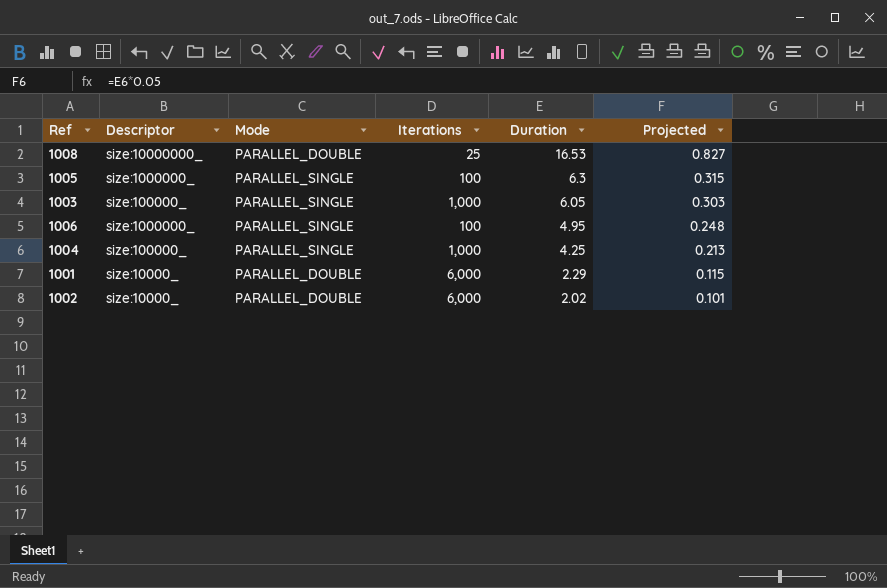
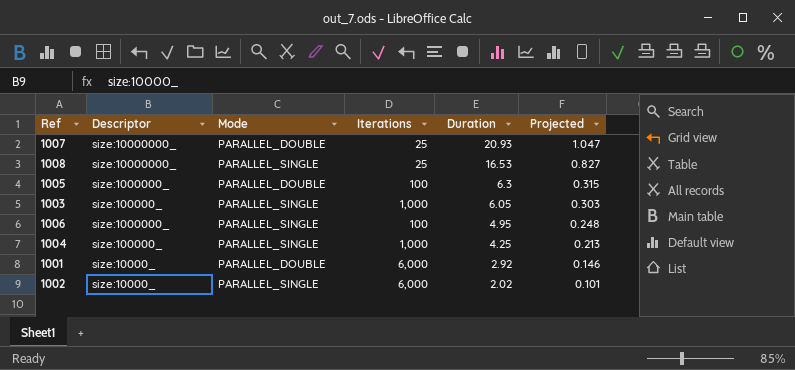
row 1007: none -> size:10000000_ | PARALLEL_DOUBLE | 25 | 20.93 | 1.047
1008 | Mode: PARALLEL_DOUBLE -> PARALLEL_SINGLE
1005 | Mode: PARALLEL_SINGLE -> PARALLEL_DOUBLE
1001 | Duration: 2.29 -> 2.92
1001 | Projected: 0.115 -> 0.146
1002 | Mode: PARALLEL_DOUBLE -> PARALLEL_SINGLE

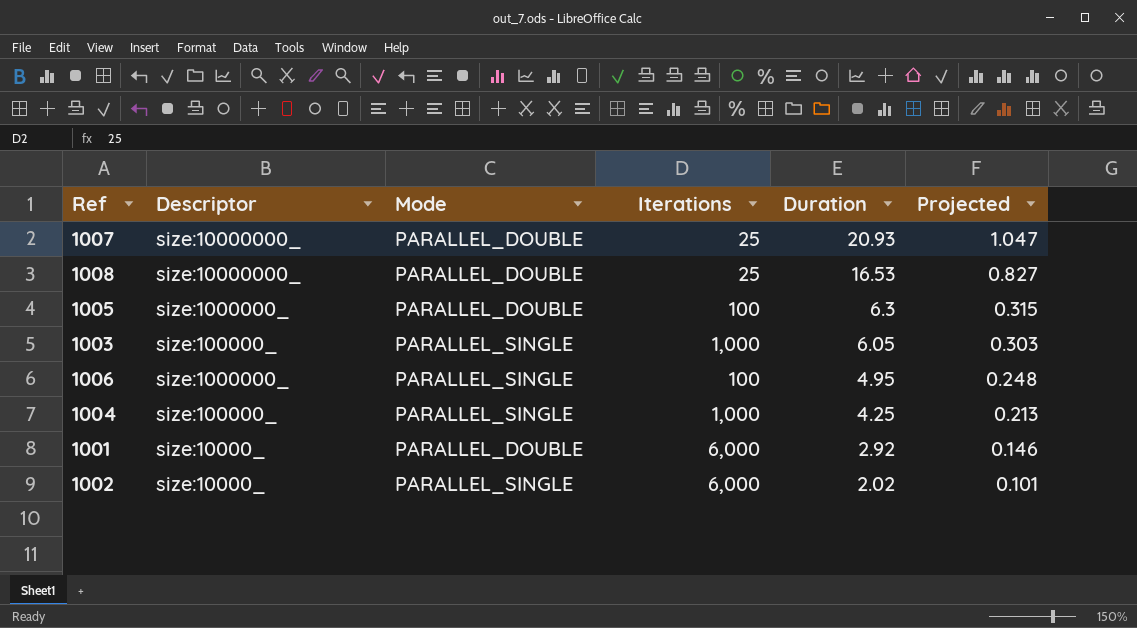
1008 | Mode: PARALLEL_SINGLE -> PARALLEL_DOUBLE

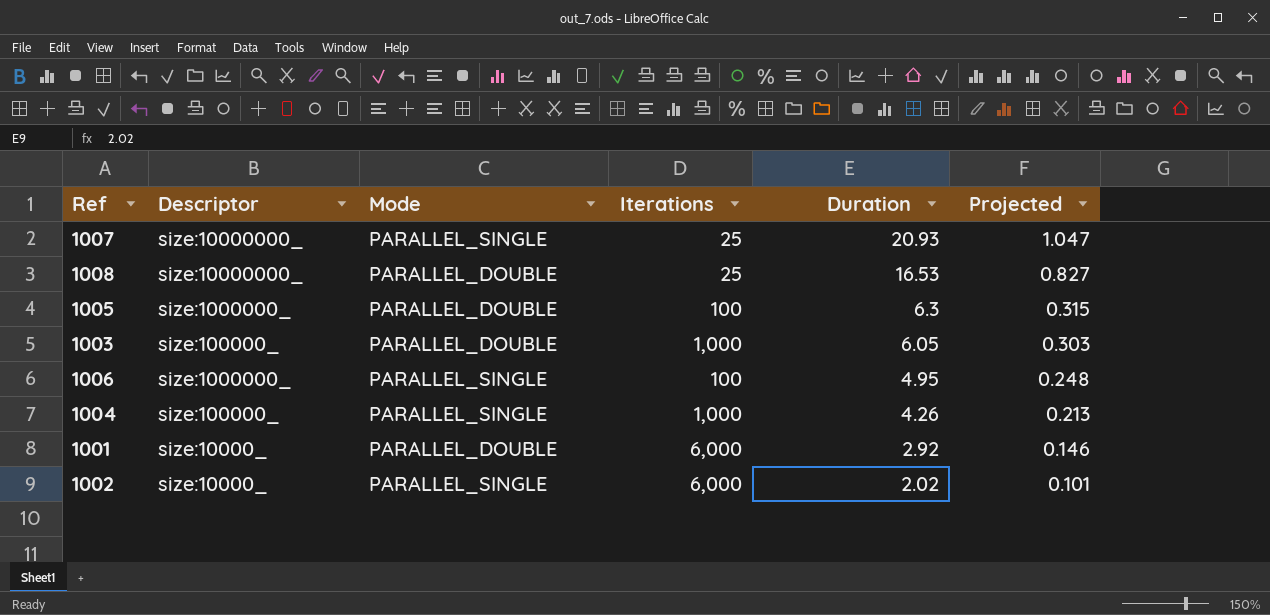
1007 | Mode: PARALLEL_DOUBLE -> PARALLEL_SINGLE
1003 | Mode: PARALLEL_SINGLE -> PARALLEL_DOUBLE
1004 | Duration: 4.25 -> 4.26

